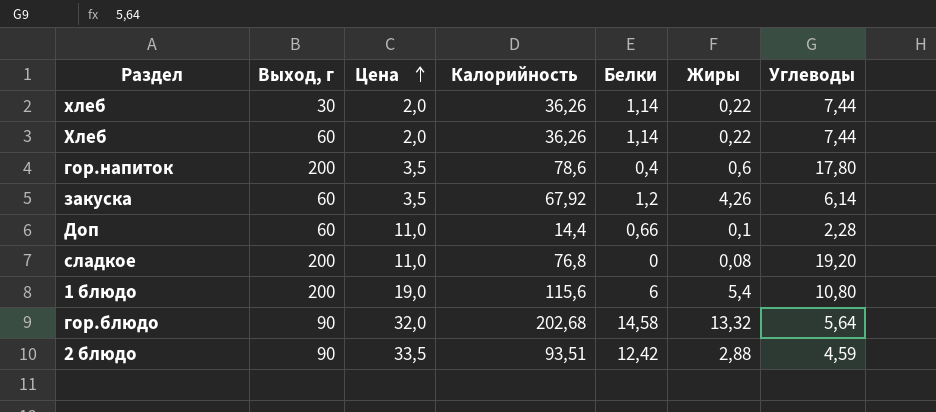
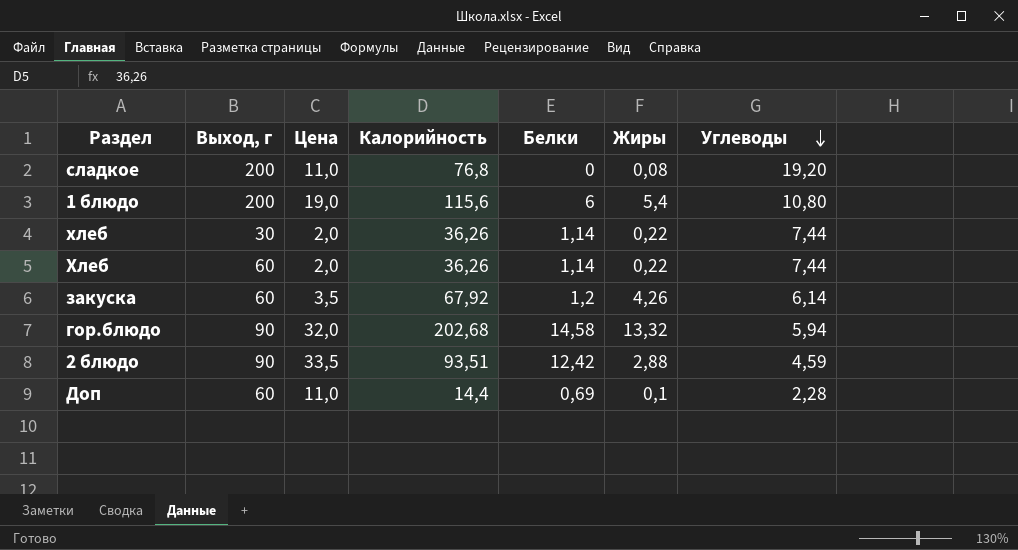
row order: Цена ascending -> Углеводы descending
row гор.напиток: 200 | 3,5 | 78,6 | 0,4 | 0,6 | 17,80 -> none
гор.блюдо | Углеводы: 5,64 -> 5,94
Доп | Белки: 0,66 -> 0,69

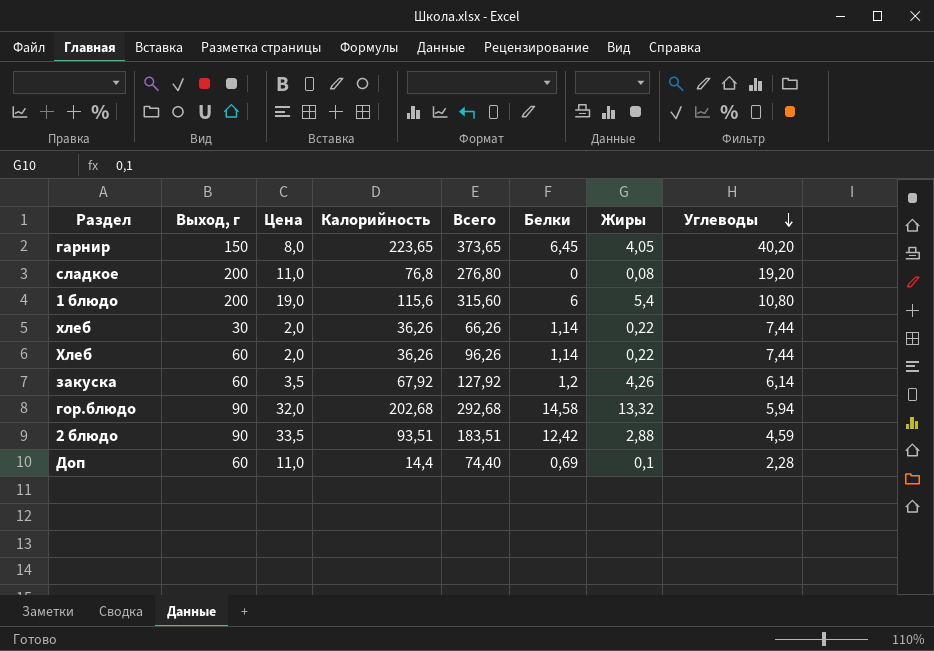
column Всего | formula: none -> [Выход, г] + [Калорийность]
row гарнир: none -> 150 | 8,0 | 223,65 | 373,65 | 6,45 | 4,05 | 40,20

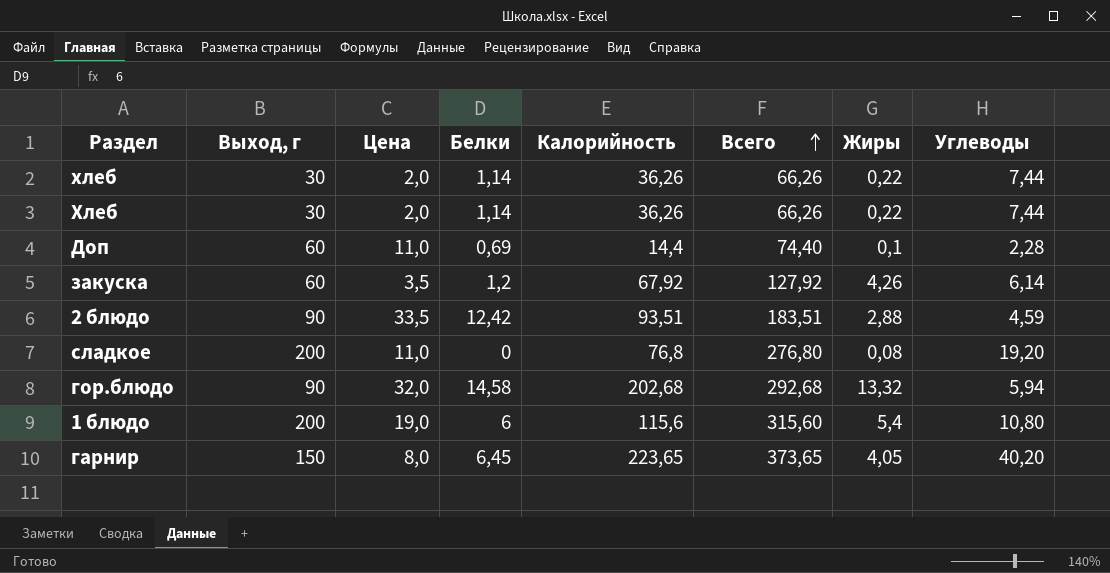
row order: Углеводы descending -> Всего ascending
column Белки | position: 6 -> 4
Хлеб | Выход, г: 60 -> 30
Хлеб | Всего: 96,26 -> 66,26

